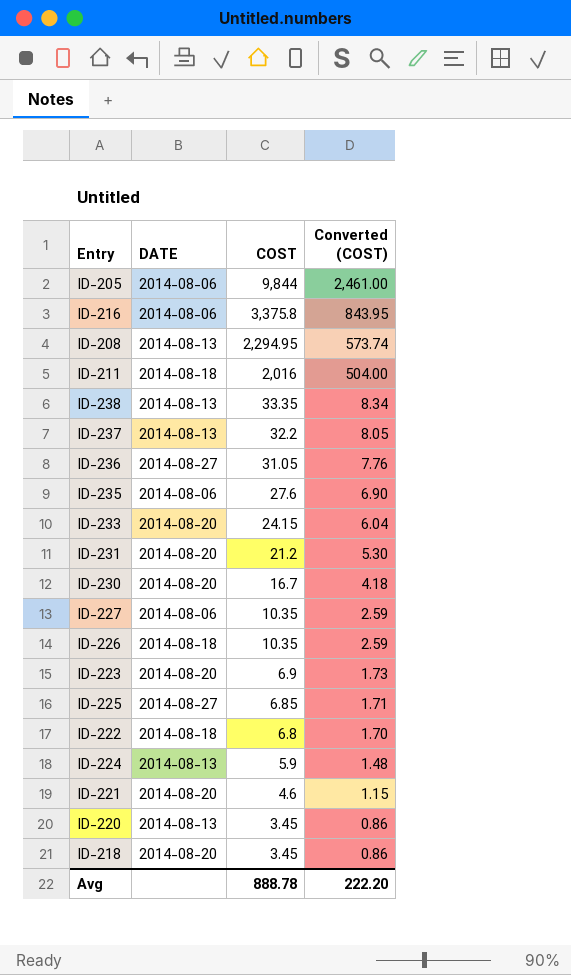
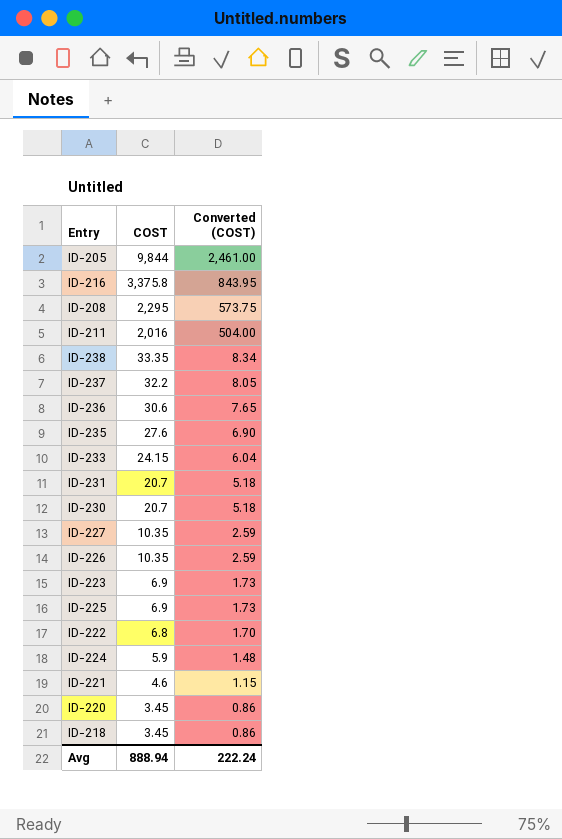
column DATE | position: 2 -> none
ID-208 | COST: 2,294.95 -> 2,295
ID-208 | Converted (COST): 573.74 -> 573.75
ID-236 | COST: 31.05 -> 30.6
ID-236 | Converted (COST): 7.76 -> 7.65
ID-231 | COST: 21.2 -> 20.7
ID-231 | Converted (COST): 5.30 -> 5.18
ID-230 | COST: 16.7 -> 20.7
ID-230 | Converted (COST): 4.18 -> 5.18
ID-225 | COST: 6.85 -> 6.9
ID-225 | Converted (COST): 1.71 -> 1.73
Avg | COST: 888.78 -> 888.94
Avg | Converted (COST): 222.20 -> 222.24

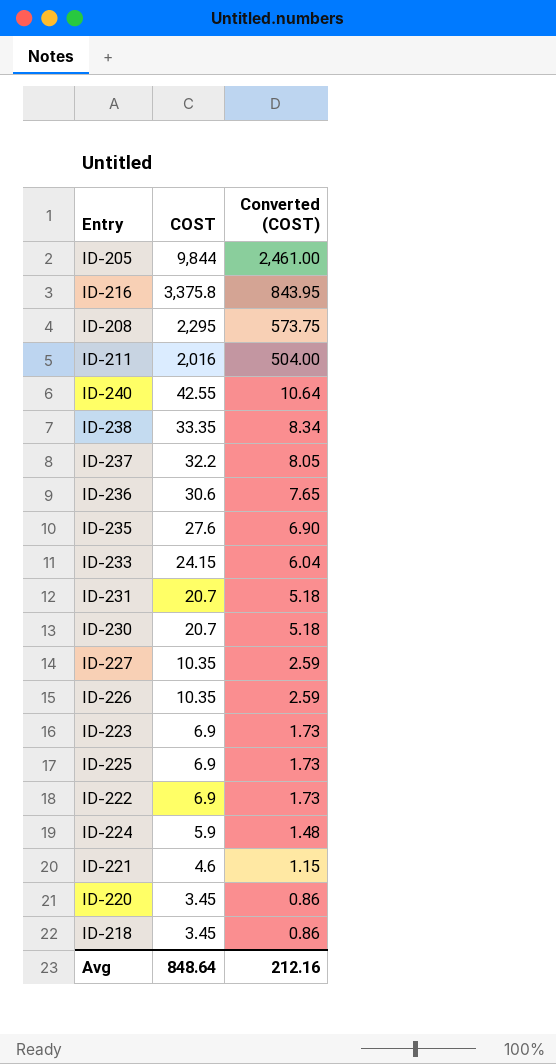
row ID-240: none -> 42.55 | 10.64
ID-222 | COST: 6.8 -> 6.9
ID-222 | Converted (COST): 1.70 -> 1.73
Avg | COST: 888.94 -> 848.64
Avg | Converted (COST): 222.24 -> 212.16

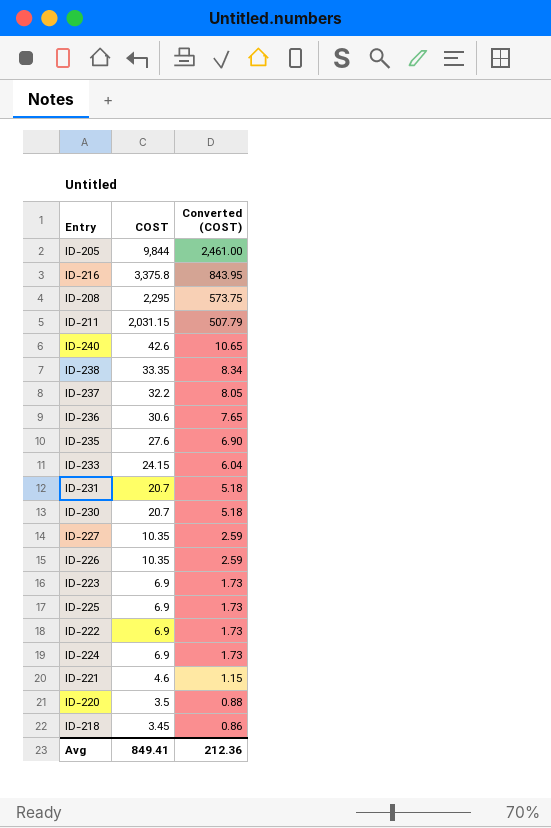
ID-211 | COST: 2,016 -> 2,031.15
ID-211 | Converted (COST): 504.00 -> 507.79
ID-240 | COST: 42.55 -> 42.6
ID-240 | Converted (COST): 10.64 -> 10.65
ID-224 | COST: 5.9 -> 6.9
ID-224 | Converted (COST): 1.48 -> 1.73
ID-220 | COST: 3.45 -> 3.5
ID-220 | Converted (COST): 0.86 -> 0.88
Avg | COST: 848.64 -> 849.41
Avg | Converted (COST): 212.16 -> 212.36

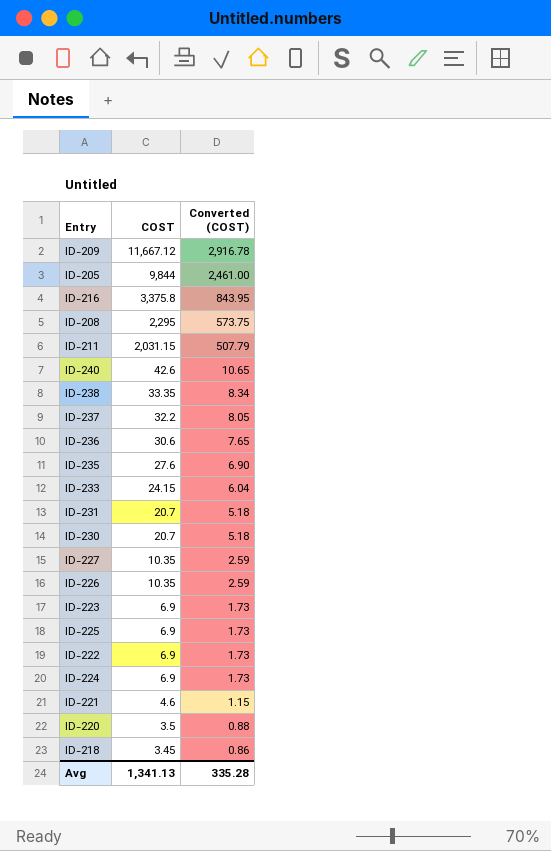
row ID-209: none -> 11,667.12 | 2,916.78
Avg | COST: 849.41 -> 1,341.13
Avg | Converted (COST): 212.36 -> 335.28

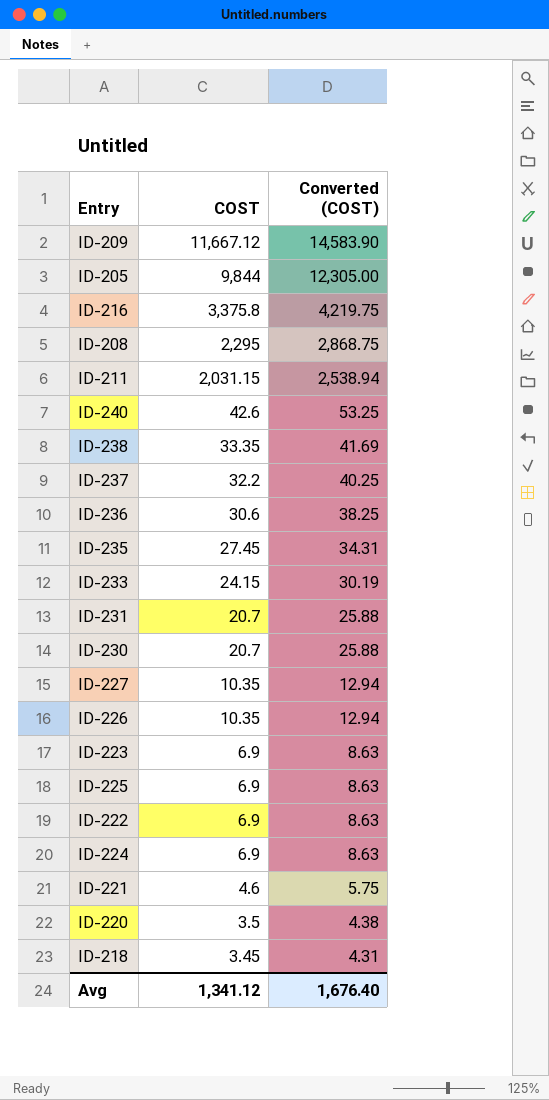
column Converted (COST) | formula: [COST] * 0.25 -> [COST] * 1.25
ID-235 | COST: 27.6 -> 27.45
Avg | COST: 1,341.13 -> 1,341.12
Avg | Converted (COST): 335.28 -> 1,676.40

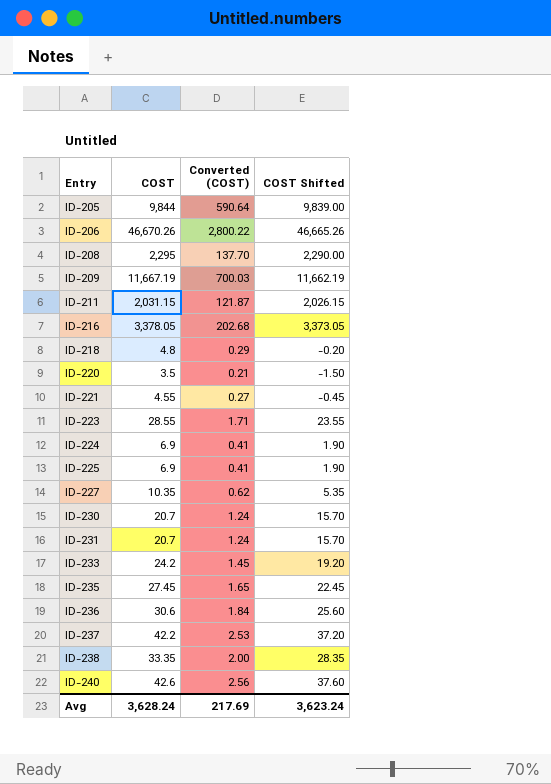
row order: COST descending -> Entry ascending
column Converted (COST) | formula: [COST] * 1.25 -> [COST] * 0.06
column COST Shifted | formula: none -> [COST] - 5
row ID-226: 10.35 | 12.94 -> none
row ID-222: 6.9 | 8.63 -> none
row ID-206: none -> 46,670.26 | 2,800.22 | 46,665.26
ID-209 | COST: 11,667.12 -> 11,667.19
ID-216 | COST: 3,375.8 -> 3,378.05
ID-218 | COST: 3.45 -> 4.8
ID-221 | COST: 4.6 -> 4.55
ID-223 | COST: 6.9 -> 28.55
ID-233 | COST: 24.15 -> 24.2
ID-237 | COST: 32.2 -> 42.2
Avg | COST: 1,341.12 -> 3,628.24
Avg | Converted (COST): 1,676.40 -> 217.69

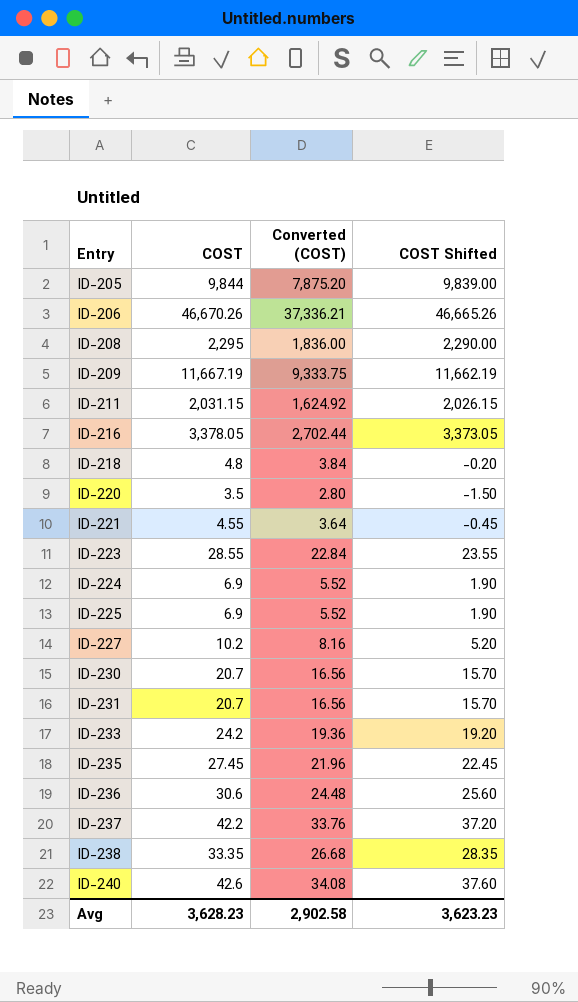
column Converted (COST) | formula: [COST] * 0.06 -> [COST] * 0.8
ID-227 | COST: 10.35 -> 10.2
ID-227 | COST Shifted: 5.35 -> 5.20
Avg | COST: 3,628.24 -> 3,628.23
Avg | Converted (COST): 217.69 -> 2,902.58
Avg | COST Shifted: 3,623.24 -> 3,623.23

